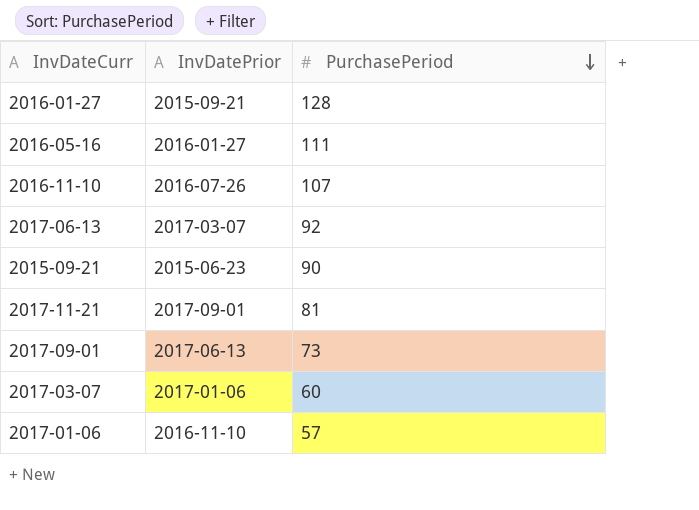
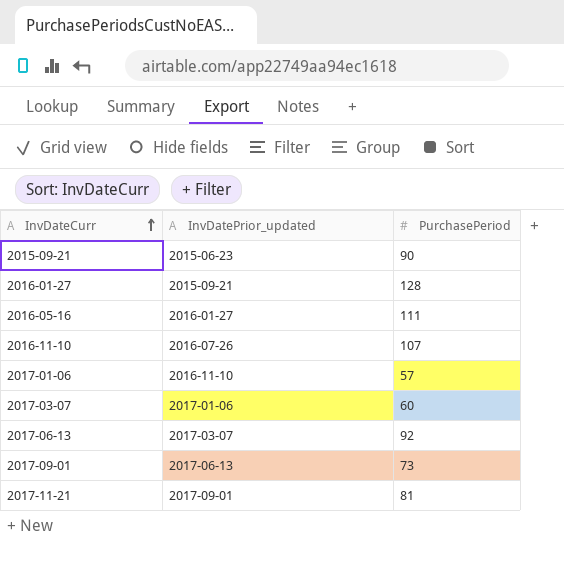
row order: PurchasePeriod descending -> InvDateCurr ascending
column name: InvDatePrior -> InvDatePrior_updated

